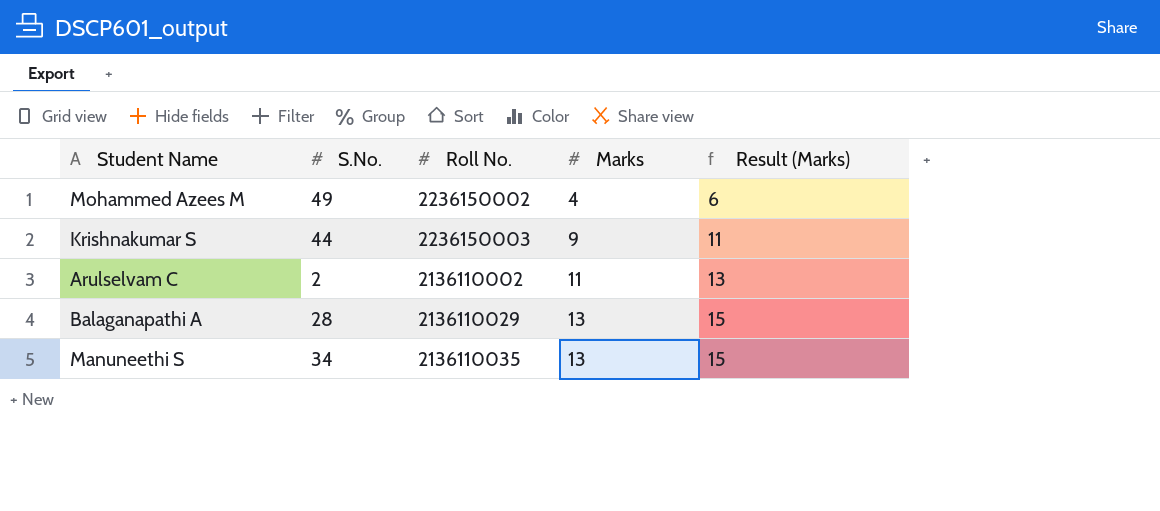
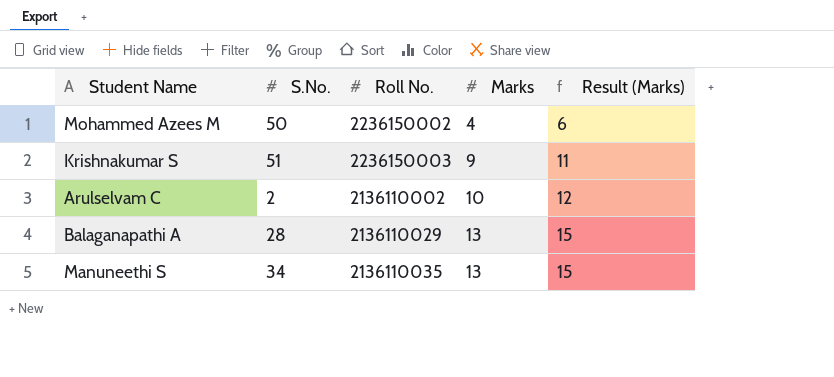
Mohammed Azees M | S.No.: 49 -> 50
Krishnakumar S | S.No.: 44 -> 51
Arulselvam C | Marks: 11 -> 10
Arulselvam C | Result (Marks): 13 -> 12

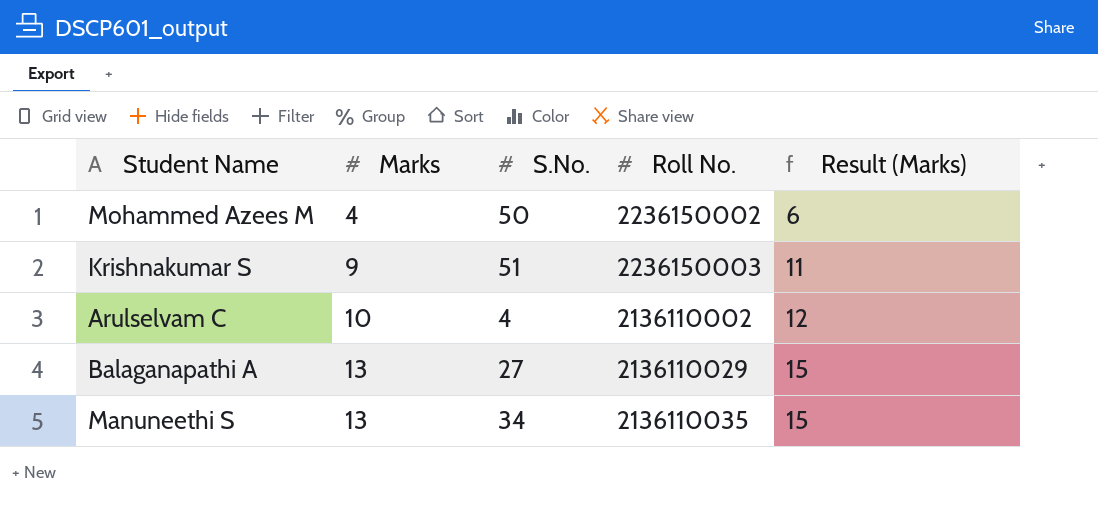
column Marks | position: 4 -> 2
Arulselvam C | S.No.: 2 -> 4
Balaganapathi A | S.No.: 28 -> 27

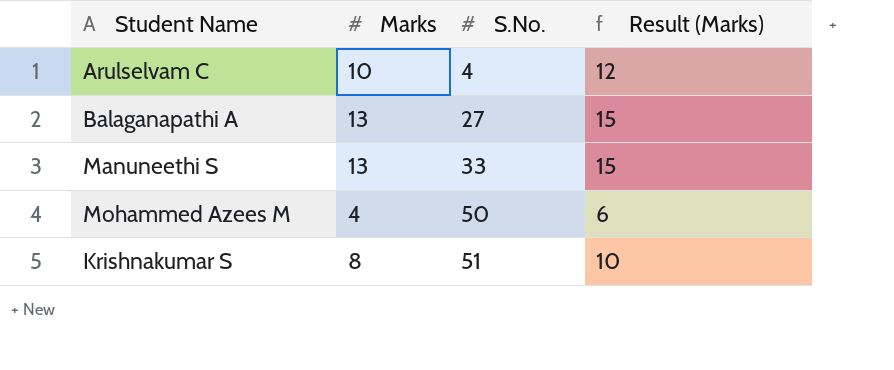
row order: Marks ascending -> S.No. ascending
column Roll No. | position: 4 -> none
Manuneethi S | S.No.: 34 -> 33
Krishnakumar S | Marks: 9 -> 8
Krishnakumar S | Result (Marks): 11 -> 10

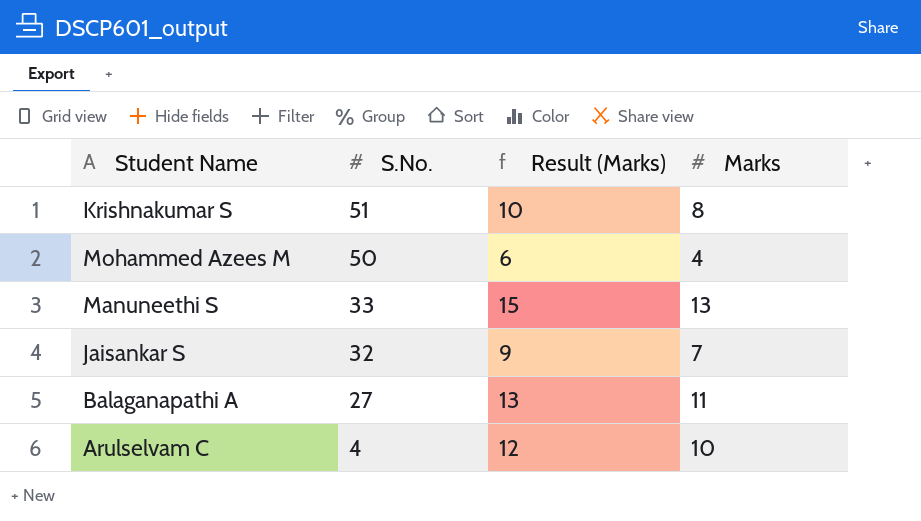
row order: S.No. ascending -> S.No. descending
column Marks | position: 2 -> 4
row Jaisankar S: none -> 32 | 9 | 7
Balaganapathi A | Result (Marks): 15 -> 13
Balaganapathi A | Marks: 13 -> 11

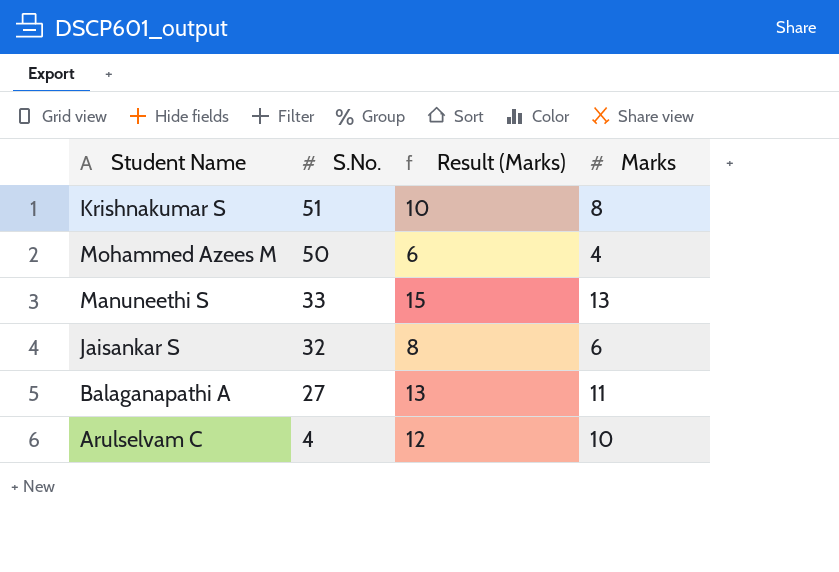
Jaisankar S | Result (Marks): 9 -> 8
Jaisankar S | Marks: 7 -> 6

